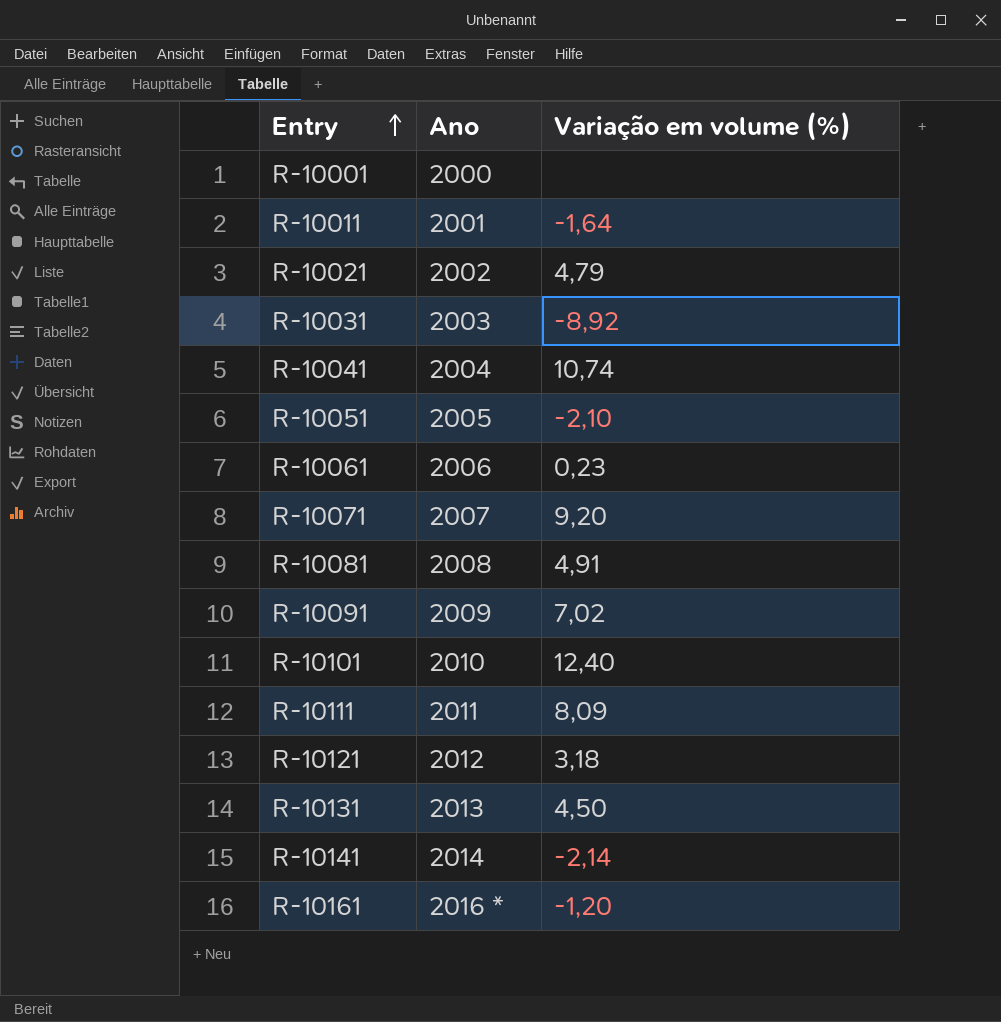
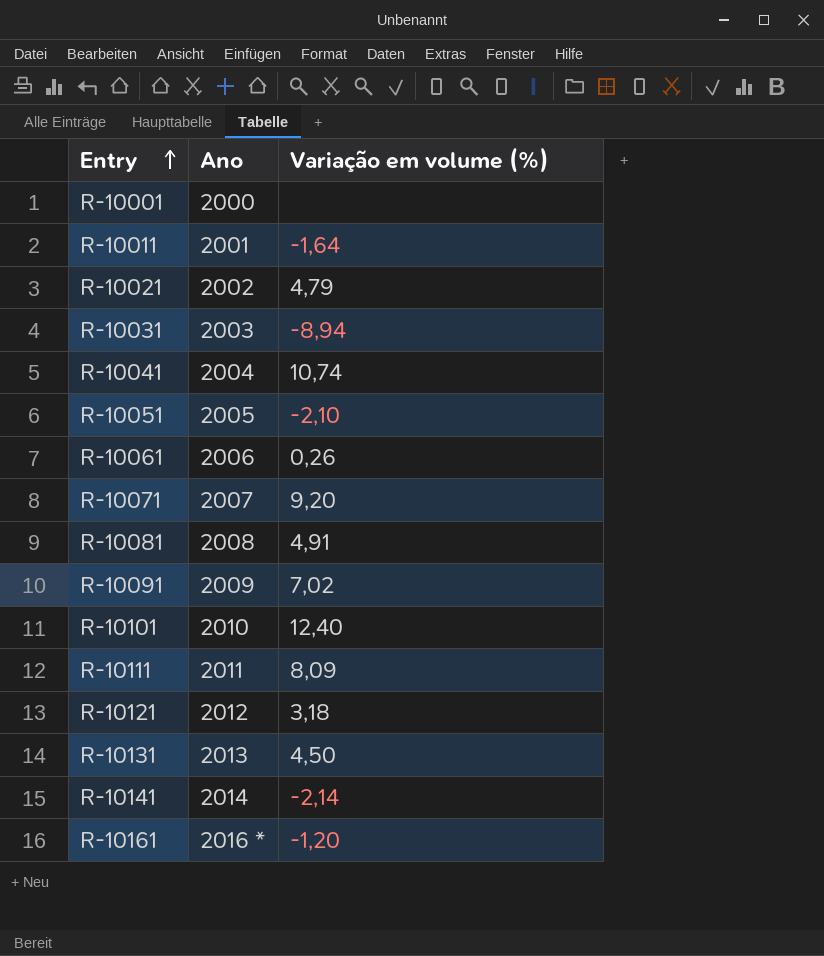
R-10031 | Variação em volume (%): -8,92 -> -8,94
R-10061 | Variação em volume (%): 0,23 -> 0,26

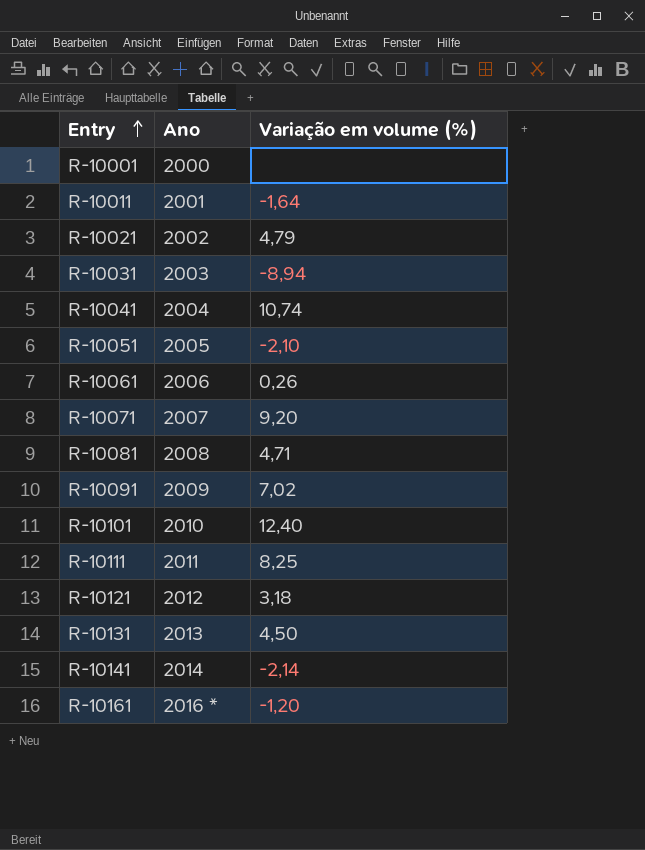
R-10081 | Variação em volume (%): 4,91 -> 4,71
R-10111 | Variação em volume (%): 8,09 -> 8,25

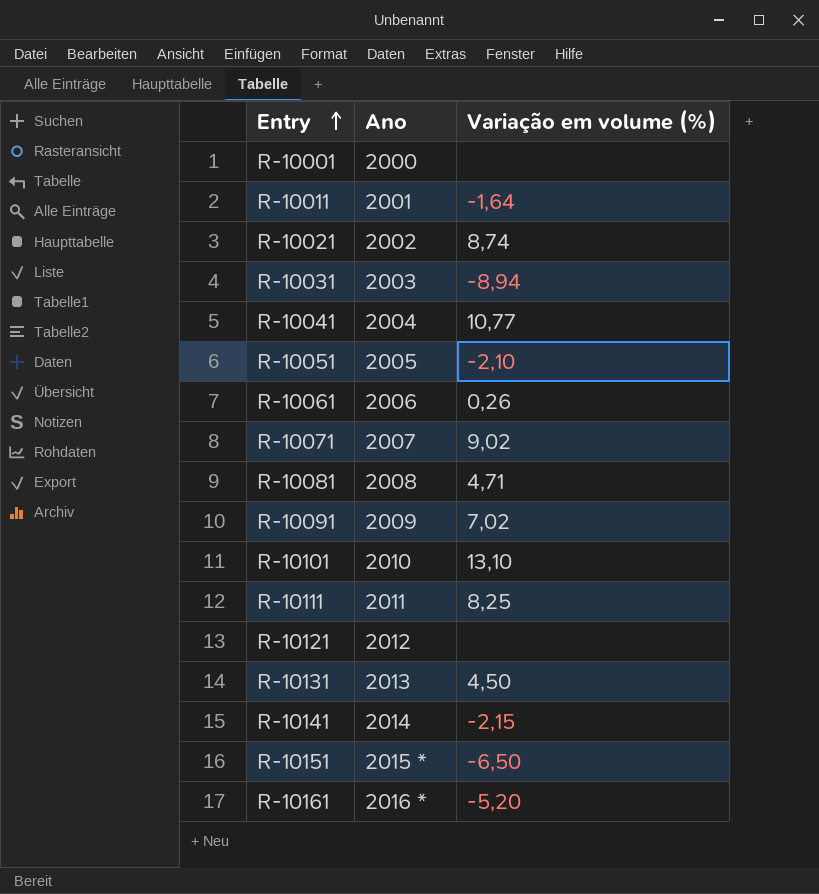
R-10021 | Variação em volume (%): 4,79 -> 8,74
R-10041 | Variação em volume (%): 10,74 -> 10,77
R-10071 | Variação em volume (%): 9,20 -> 9,02
R-10101 | Variação em volume (%): 12,40 -> 13,10
R-10121 | Variação em volume (%): 3,18 -> none
R-10141 | Variação em volume (%): -2,14 -> -2,15
row R-10151: none -> 2015 * | -6,50
R-10161 | Variação em volume (%): -1,20 -> -5,20

